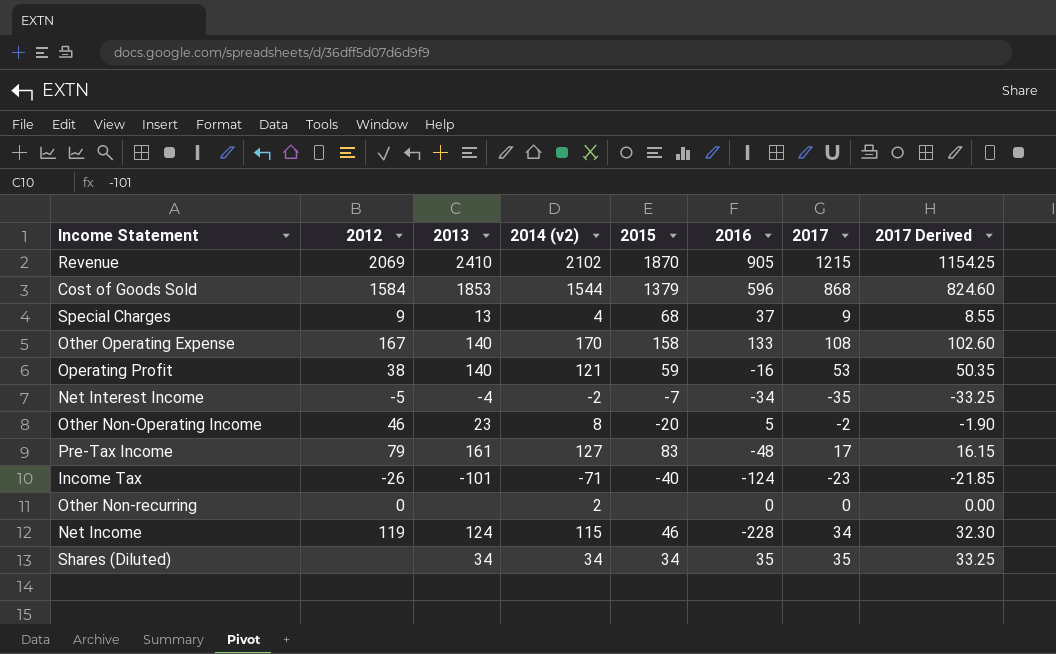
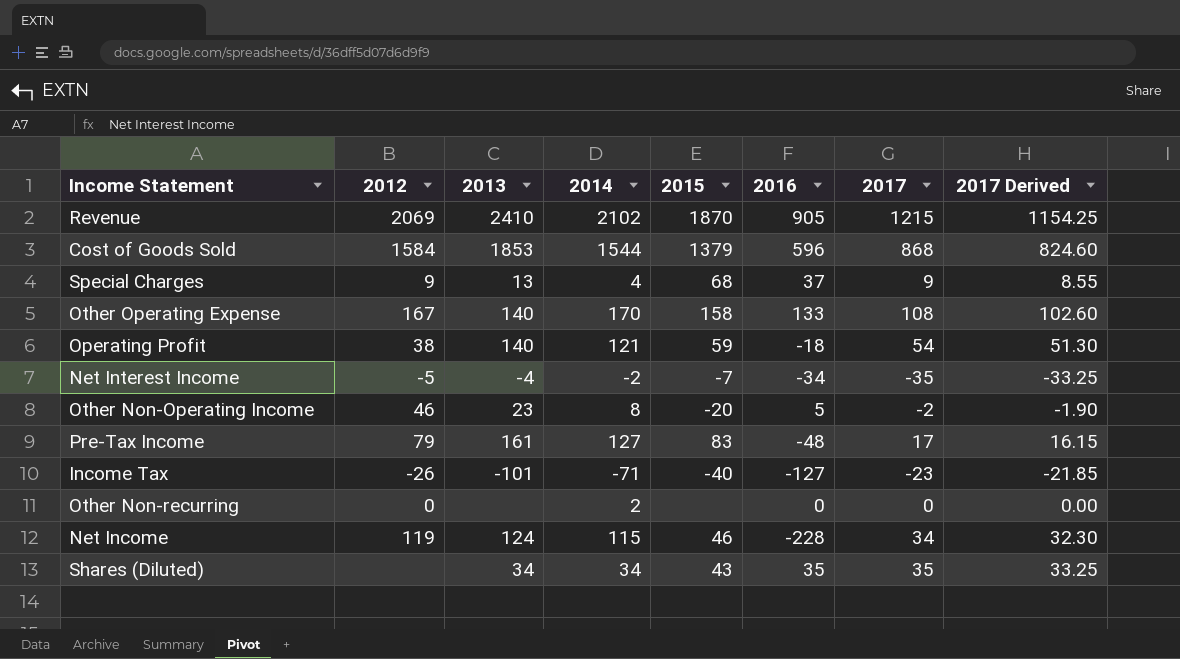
column name: 2014 (v2) -> 2014
Operating Profit | 2016: -16 -> -18
Operating Profit | 2017: 53 -> 54
Operating Profit | 2017 Derived: 50.35 -> 51.30
Income Tax | 2016: -124 -> -127
Shares (Diluted) | 2015: 34 -> 43

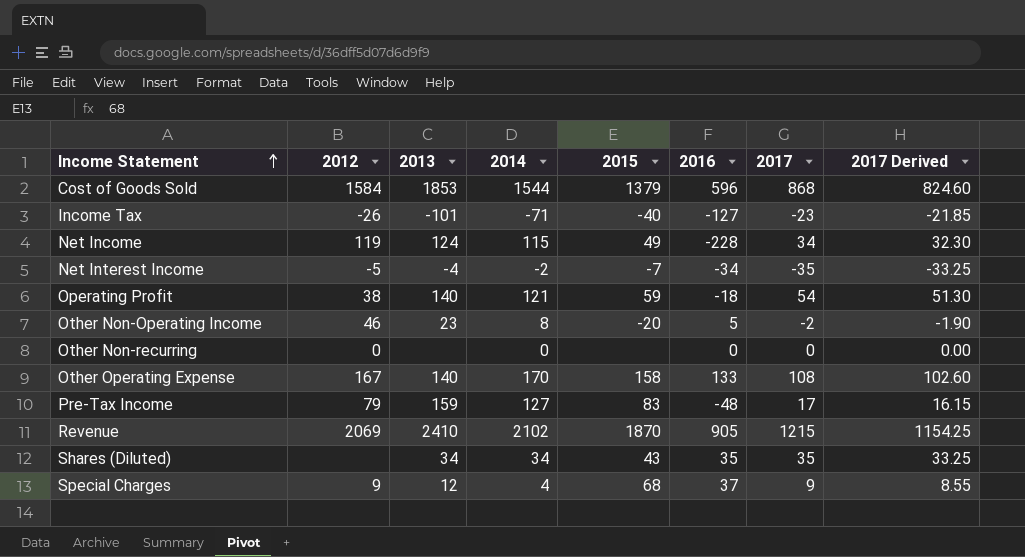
row order: none -> Income Statement ascending
Net Income | 2015: 46 -> 49
Other Non-recurring | 2014: 2 -> 0
Pre-Tax Income | 2013: 161 -> 159
Special Charges | 2013: 13 -> 12

